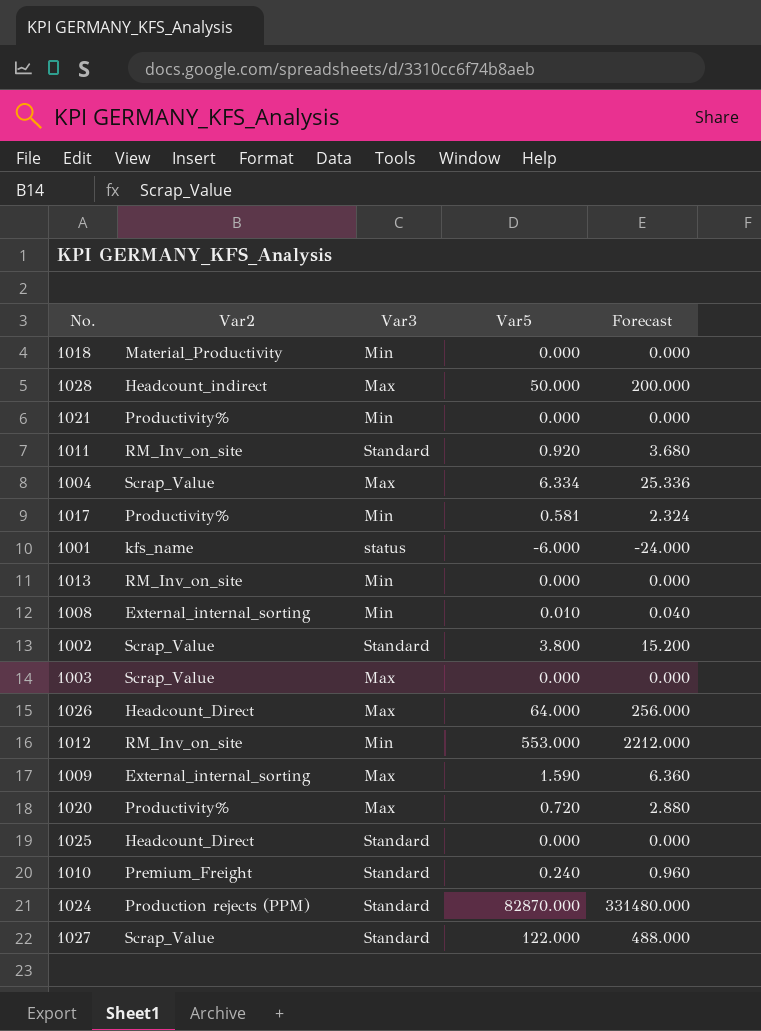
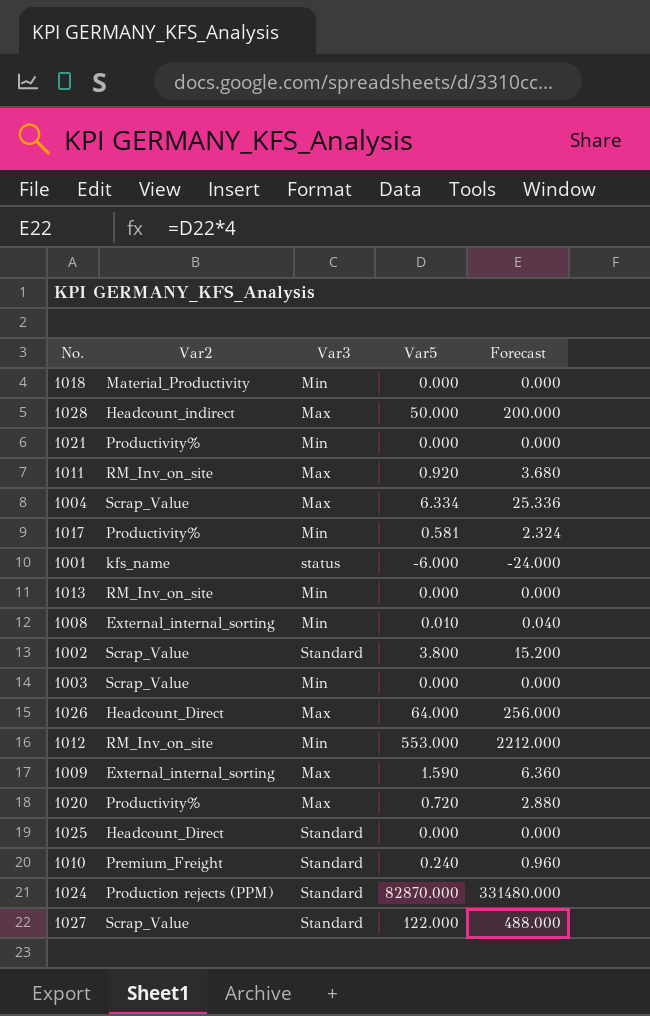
1011 | Var3: Standard -> Max
1003 | Var3: Max -> Min

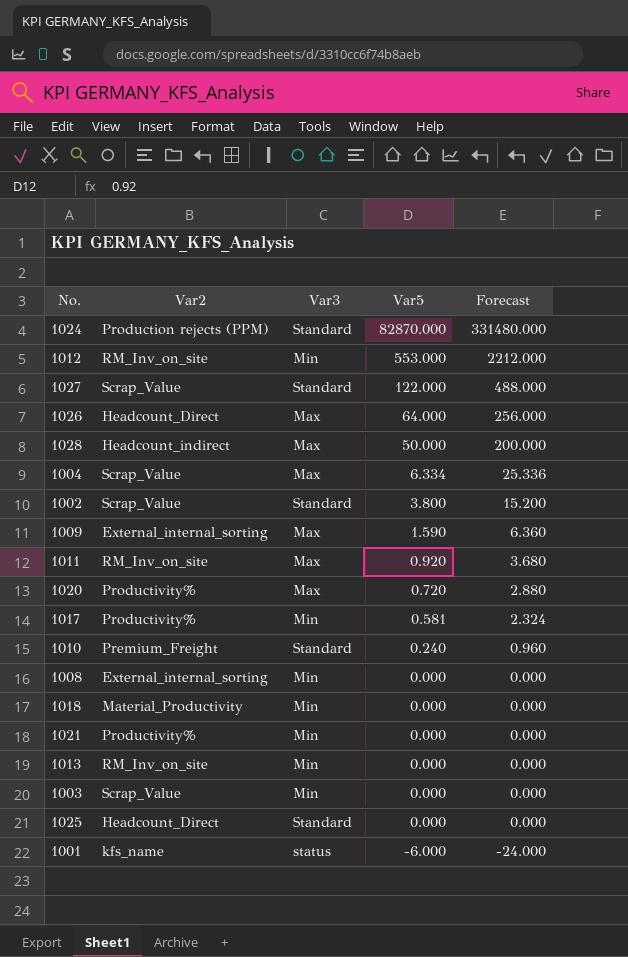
row order: none -> Var5 descending
1008 | Var5: 0.010 -> 0.000
1008 | Forecast: 0.040 -> 0.000

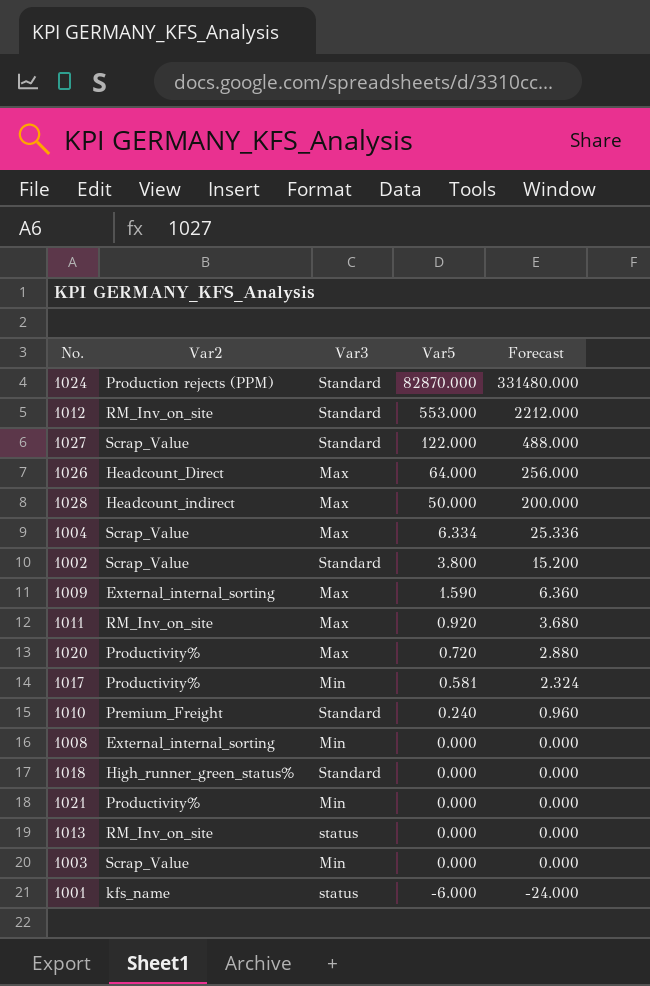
row 1025: Headcount_Direct | Standard | 0.000 | 0.000 -> none
1012 | Var3: Min -> Standard
1018 | Var2: Material_Productivity -> High_runner_green_status%
1018 | Var3: Min -> Standard
1013 | Var3: Min -> status

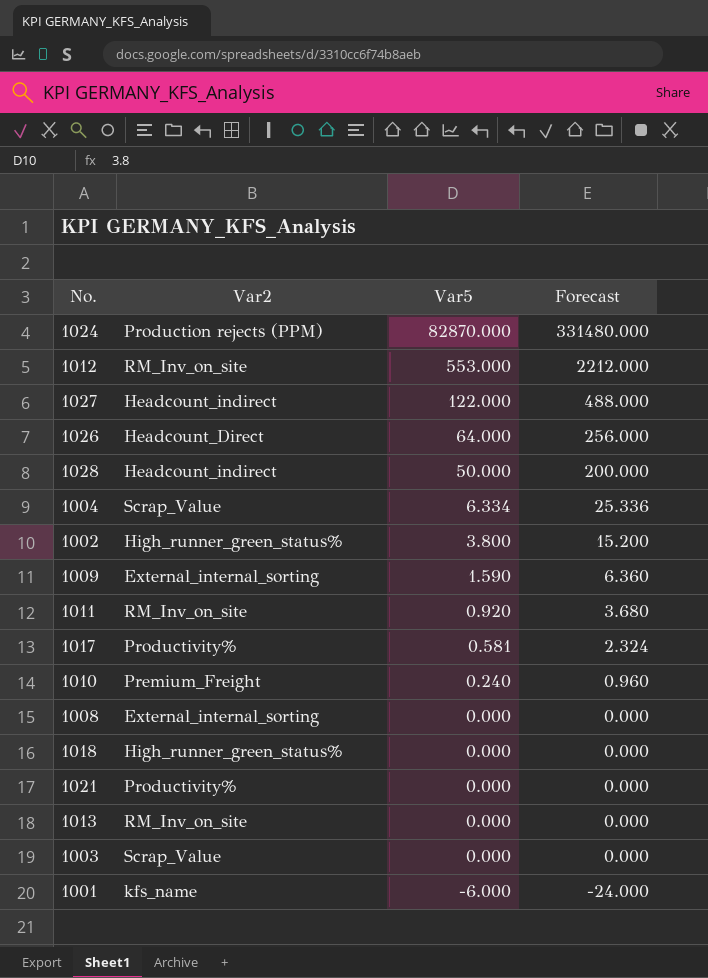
column Var3 | position: 3 -> none
row 1020: Productivity% | Max | 0.720 | 2.880 -> none
1027 | Var2: Scrap_Value -> Headcount_indirect
1002 | Var2: Scrap_Value -> High_runner_green_status%

